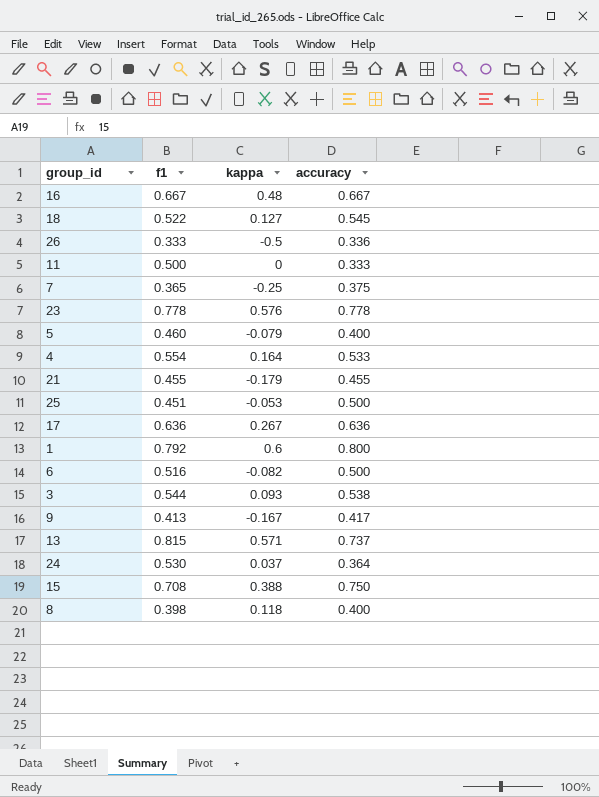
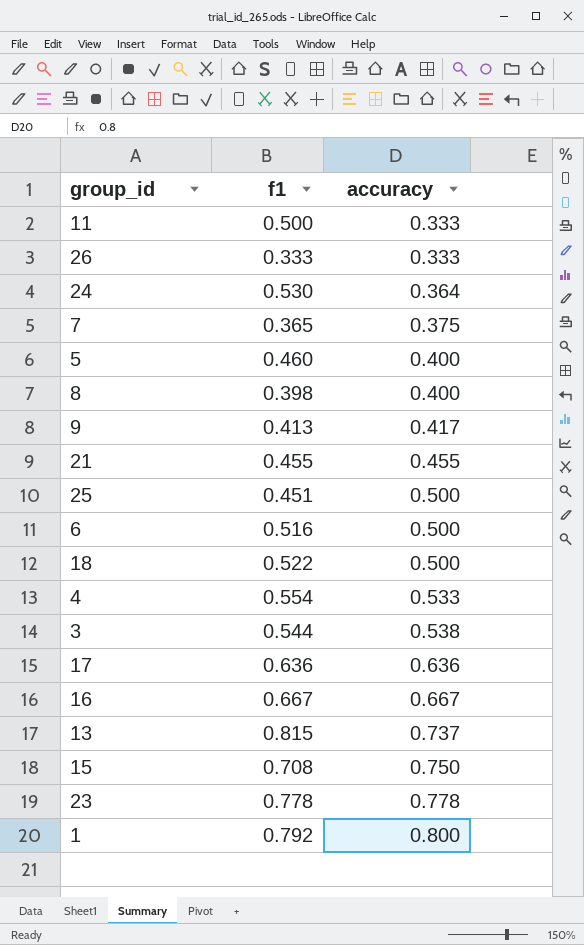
row order: none -> accuracy ascending
column kappa | position: 3 -> none
26 | accuracy: 0.336 -> 0.333
18 | accuracy: 0.545 -> 0.500

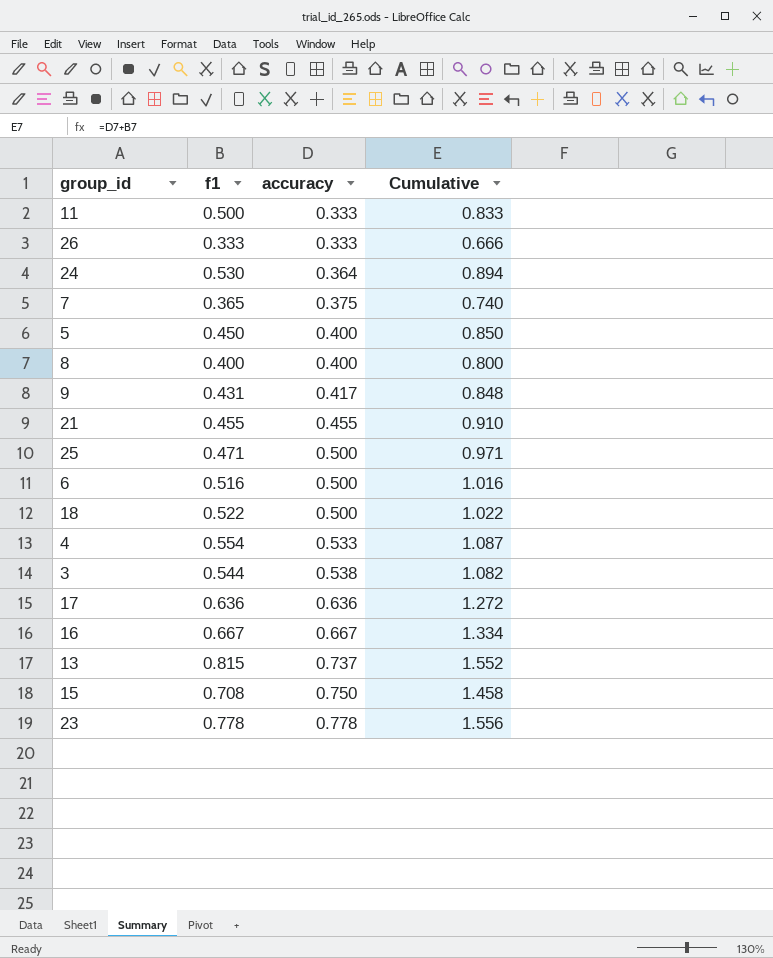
column Cumulative | formula: none -> [f1] + [accuracy]
row 1: 0.792 | 0.800 -> none
5 | f1: 0.460 -> 0.450
8 | f1: 0.398 -> 0.400
9 | f1: 0.413 -> 0.431
25 | f1: 0.451 -> 0.471

